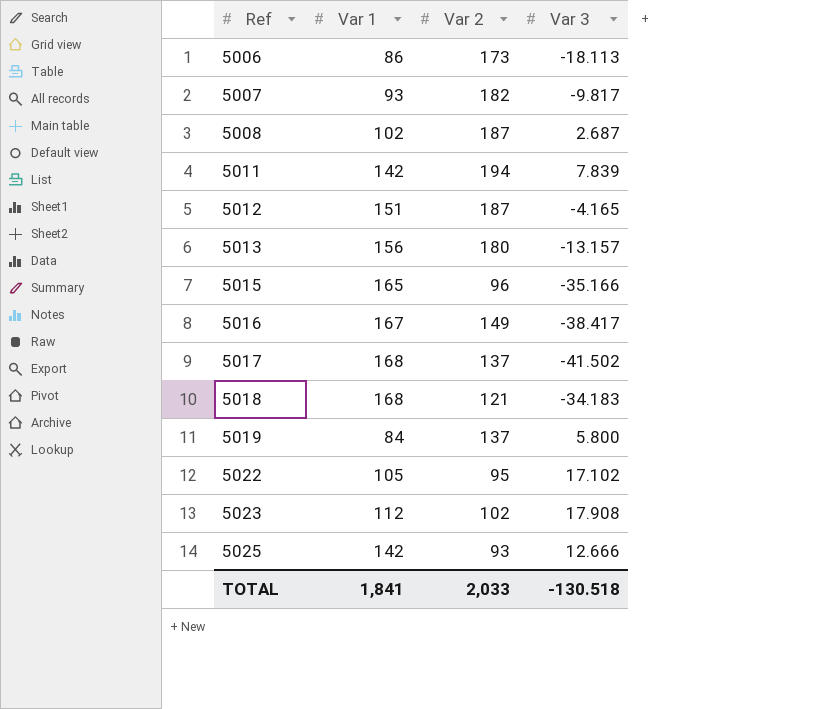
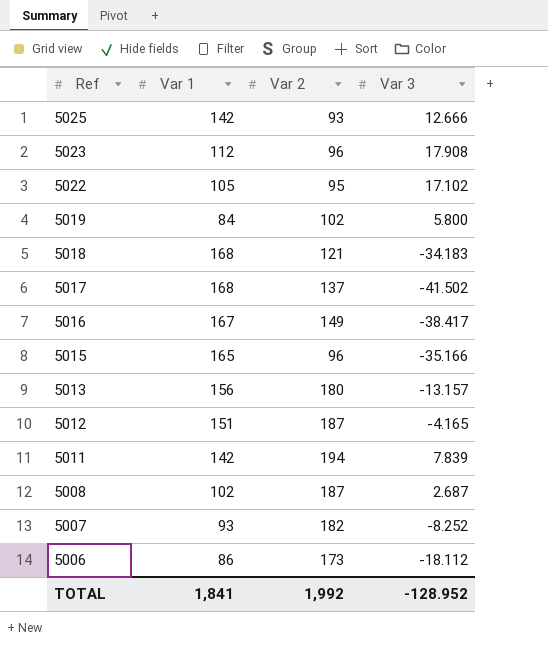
row order: Ref ascending -> Ref descending
5023 | Var 2: 102 -> 96
5019 | Var 2: 137 -> 102
5007 | Var 3: -9.817 -> -8.252
5006 | Var 3: -18.113 -> -18.112
TOTAL | Var 2: 2,033 -> 1,992
TOTAL | Var 3: -130.518 -> -128.952

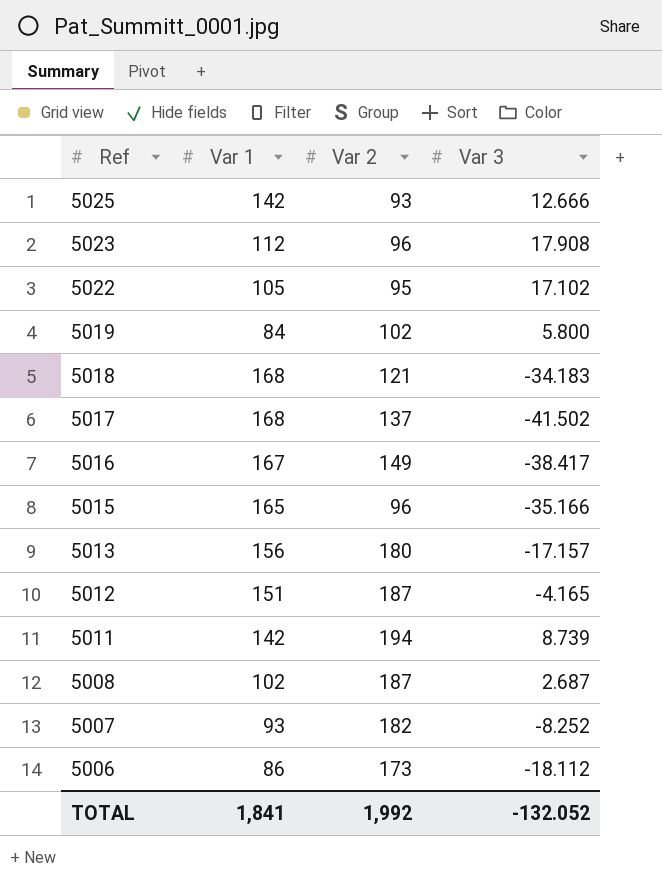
5013 | Var 3: -13.157 -> -17.157
5011 | Var 3: 7.839 -> 8.739
TOTAL | Var 3: -128.952 -> -132.052

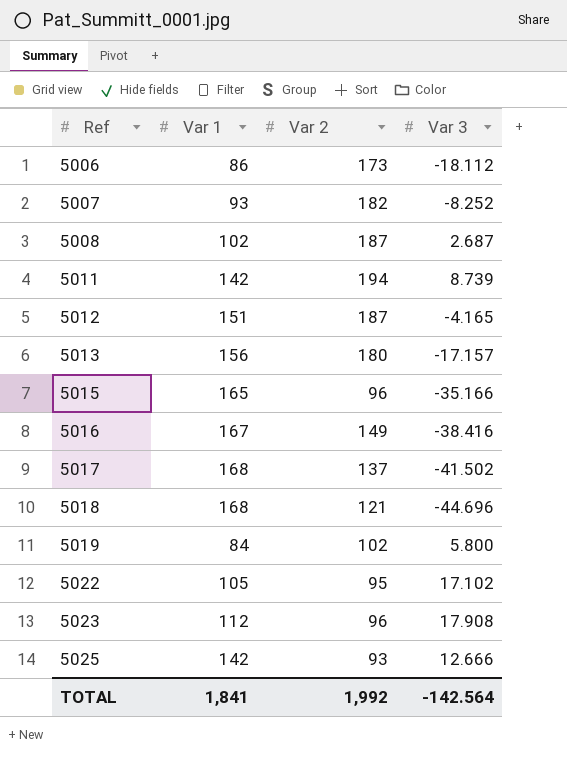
row order: Ref descending -> Ref ascending
5016 | Var 3: -38.417 -> -38.416
5018 | Var 3: -34.183 -> -44.696
TOTAL | Var 3: -132.052 -> -142.564

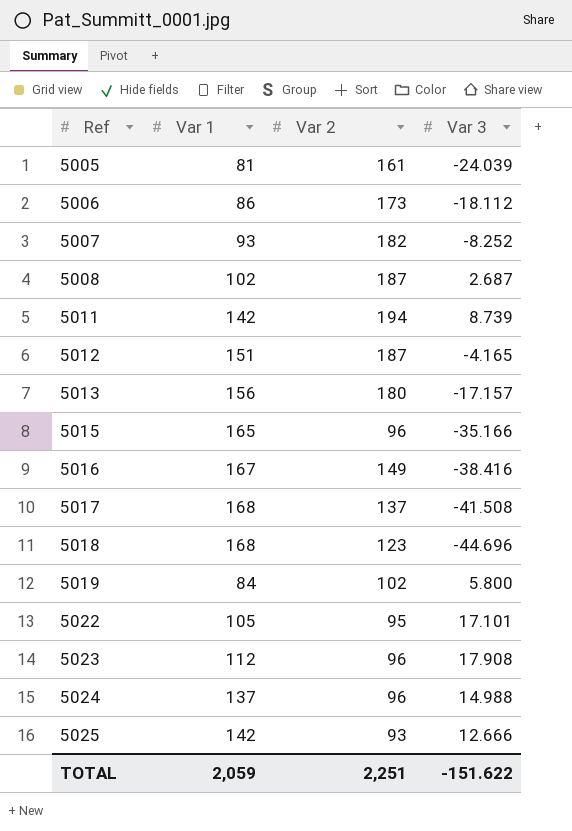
row 5005: none -> 81 | 161 | -24.039
5017 | Var 3: -41.502 -> -41.508
5018 | Var 2: 121 -> 123
5022 | Var 3: 17.102 -> 17.101
row 5024: none -> 137 | 96 | 14.988
TOTAL | Var 1: 1,841 -> 2,059
TOTAL | Var 2: 1,992 -> 2,251
TOTAL | Var 3: -142.564 -> -151.622

